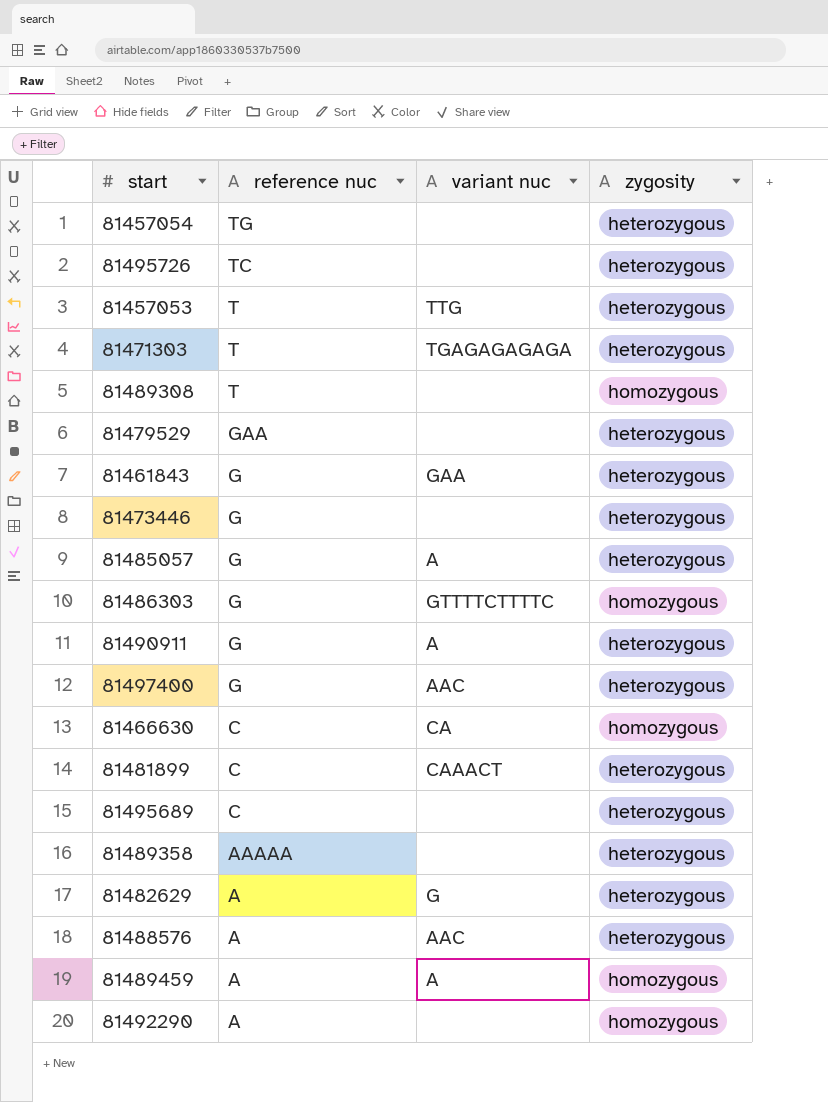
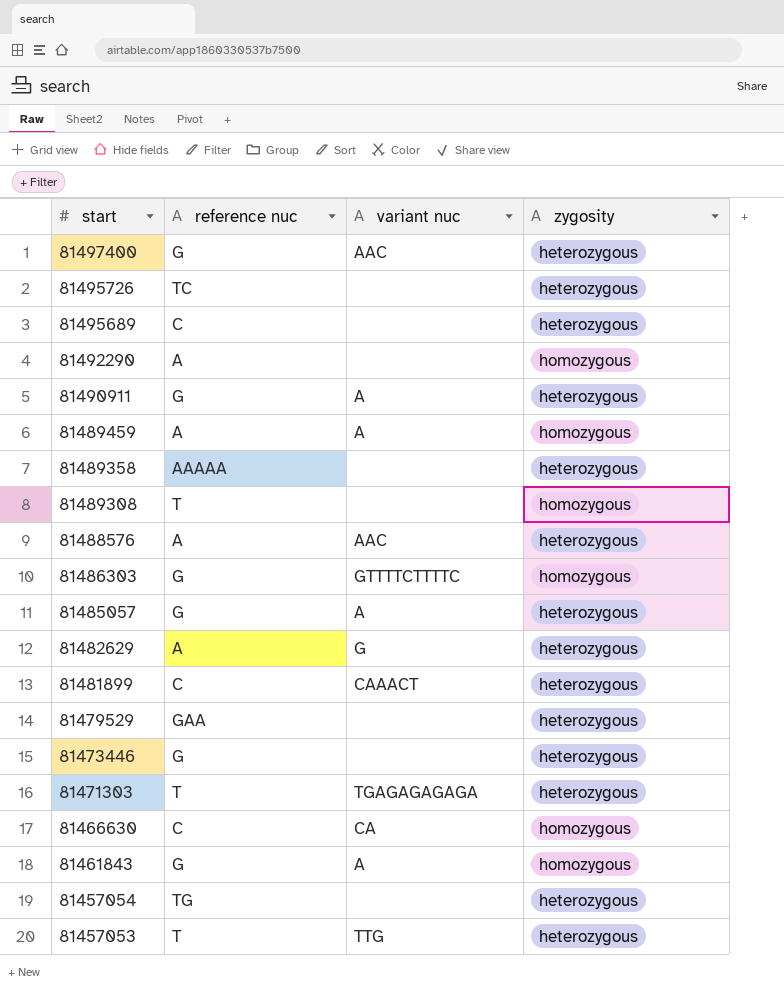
row order: reference nuc descending -> start descending
81461843 | variant nuc: GAA -> A
81461843 | zygosity: heterozygous -> homozygous

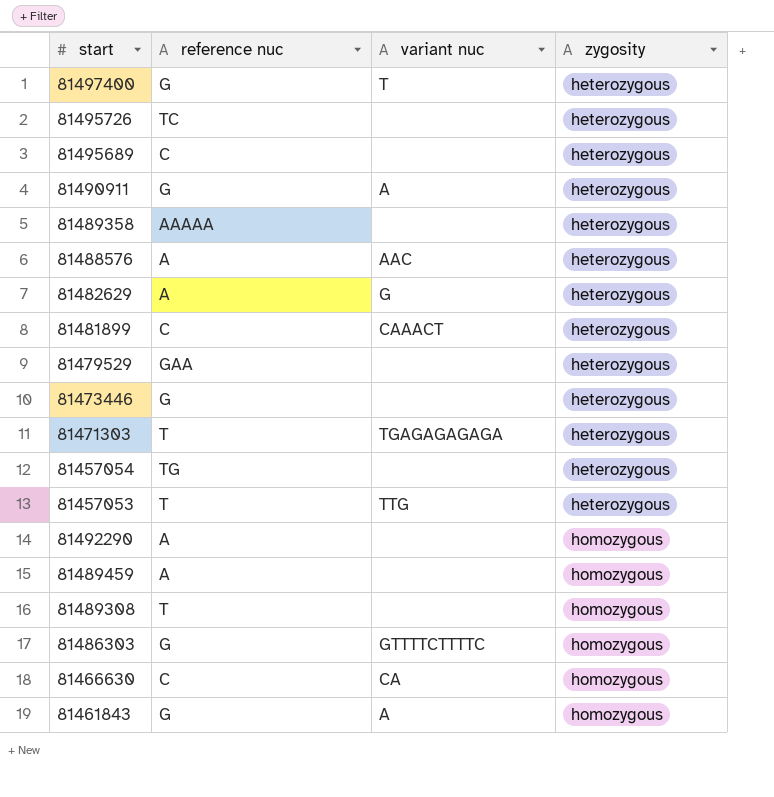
row order: start descending -> zygosity ascending
row 81485057: G | A | heterozygous -> none
81497400 | variant nuc: AAC -> T
81489459 | variant nuc: A -> none

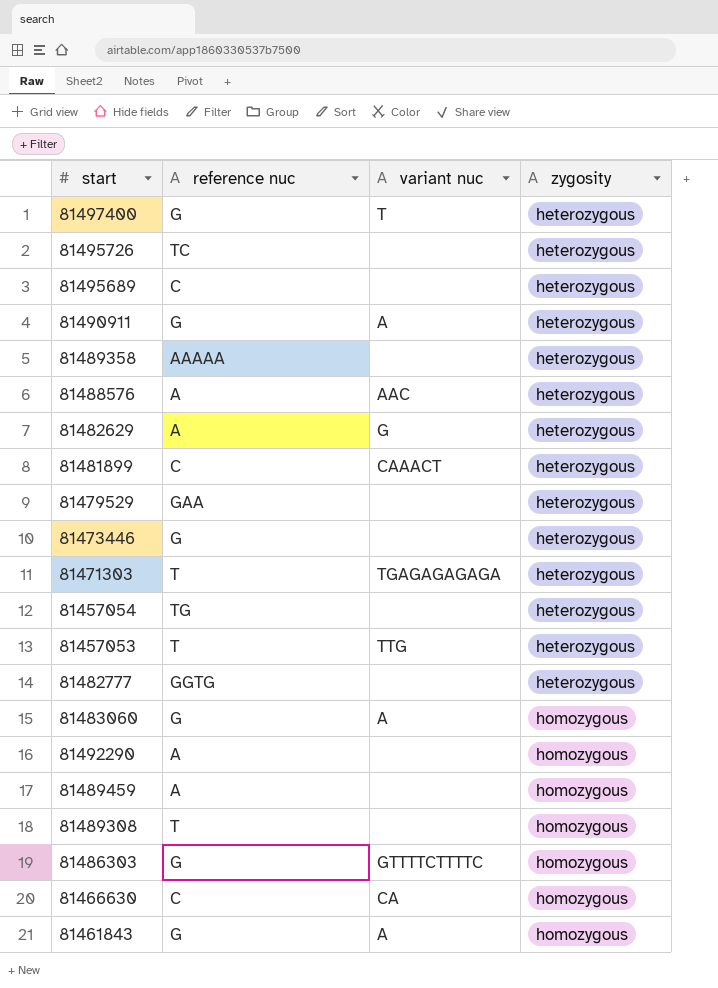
row 81482777: none -> GGTG | none | heterozygous
row 81483060: none -> G | A | homozygous

